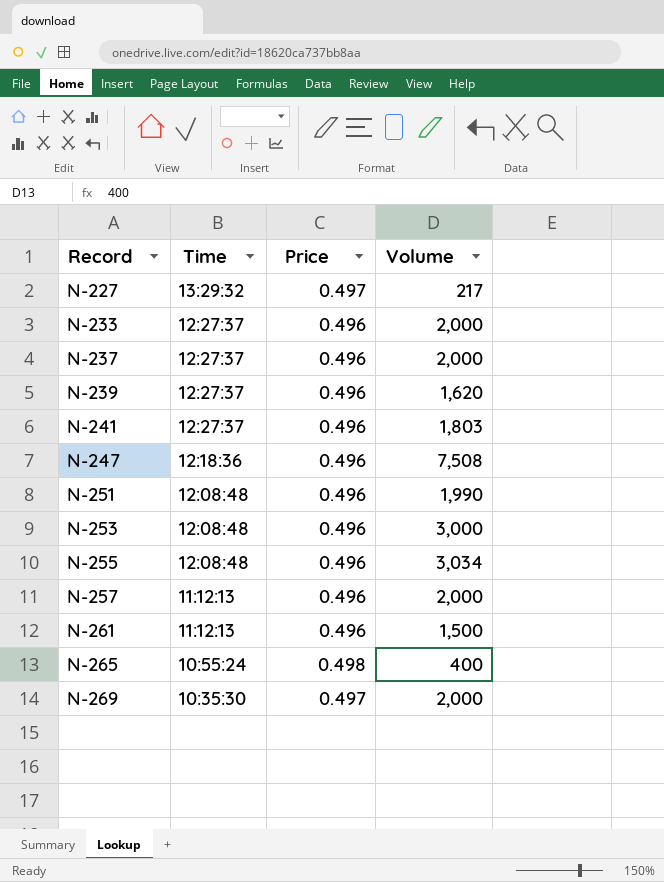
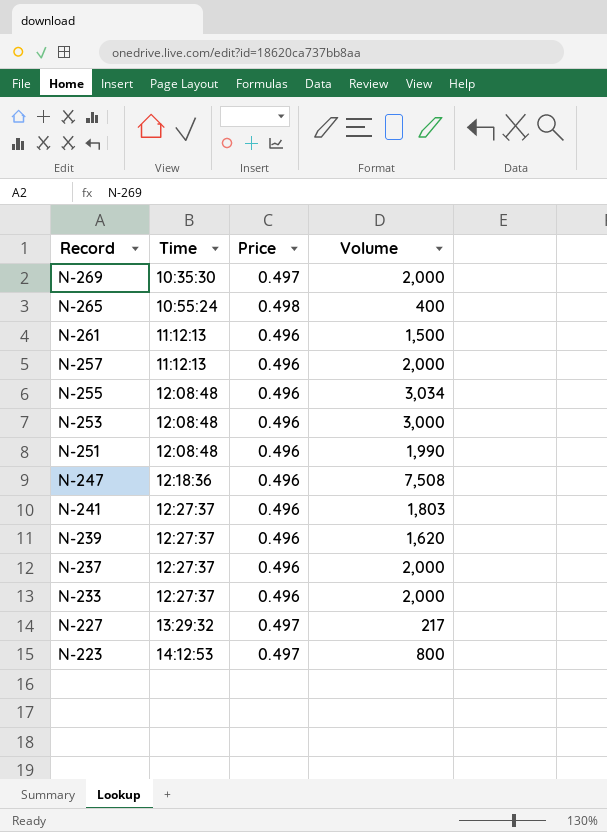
row order: Record ascending -> Record descending
row N-223: none -> 14:12:53 | 0.497 | 800

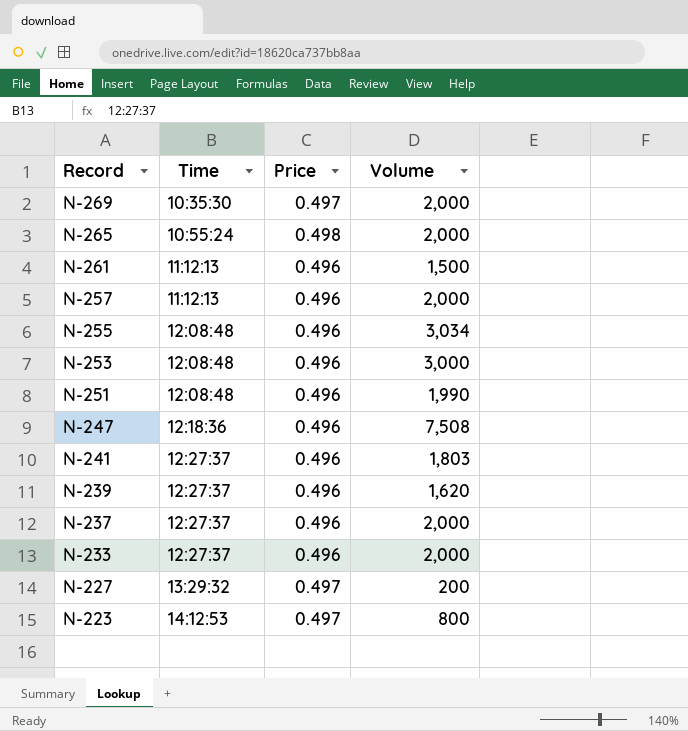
N-265 | Volume: 400 -> 2,000
N-227 | Volume: 217 -> 200

